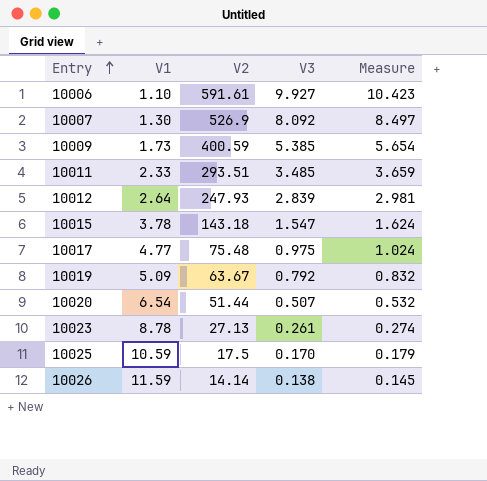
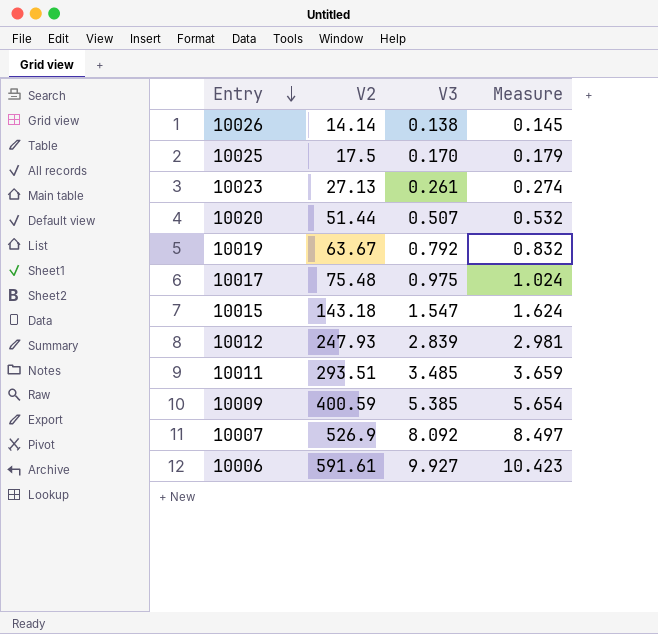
row order: Entry ascending -> Entry descending
column V1 | position: 2 -> none

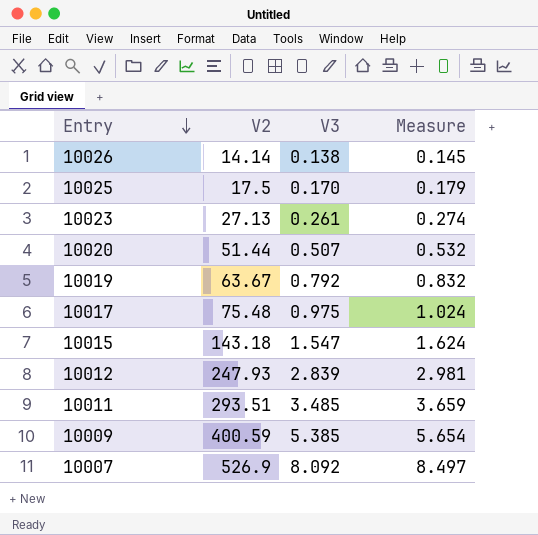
row 10006: 591.61 | 9.927 | 10.423 -> none

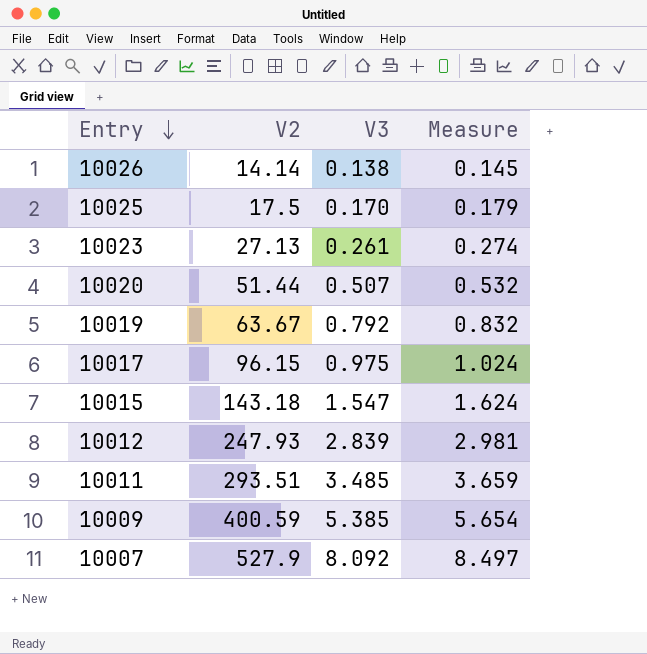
10017 | V2: 75.48 -> 96.15
10007 | V2: 526.9 -> 527.9

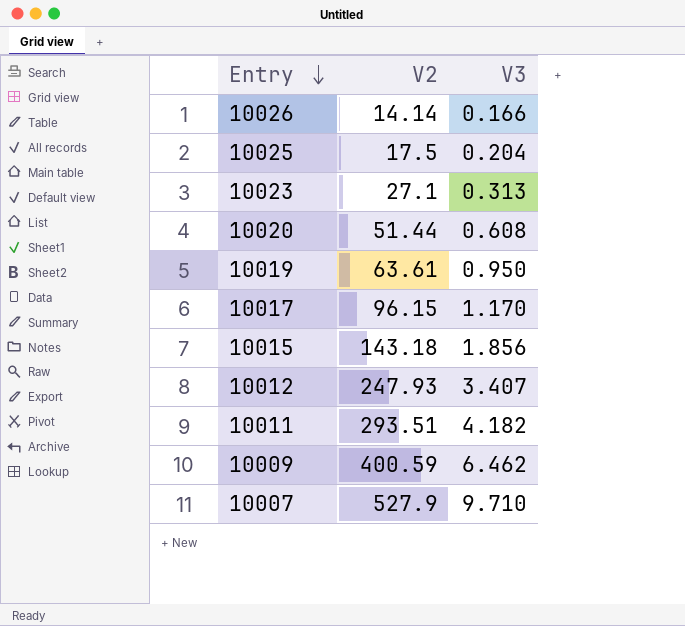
column Measure | formula: [V3] * 1.05 -> none
10026 | V3: 0.138 -> 0.166
10025 | V3: 0.170 -> 0.204
10023 | V2: 27.13 -> 27.1
10023 | V3: 0.261 -> 0.313
10020 | V3: 0.507 -> 0.608
10019 | V2: 63.67 -> 63.61
10019 | V3: 0.792 -> 0.950
10017 | V3: 0.975 -> 1.170
10015 | V3: 1.547 -> 1.856
10012 | V3: 2.839 -> 3.407
10011 | V3: 3.485 -> 4.182
10009 | V3: 5.385 -> 6.462
10007 | V3: 8.092 -> 9.710

